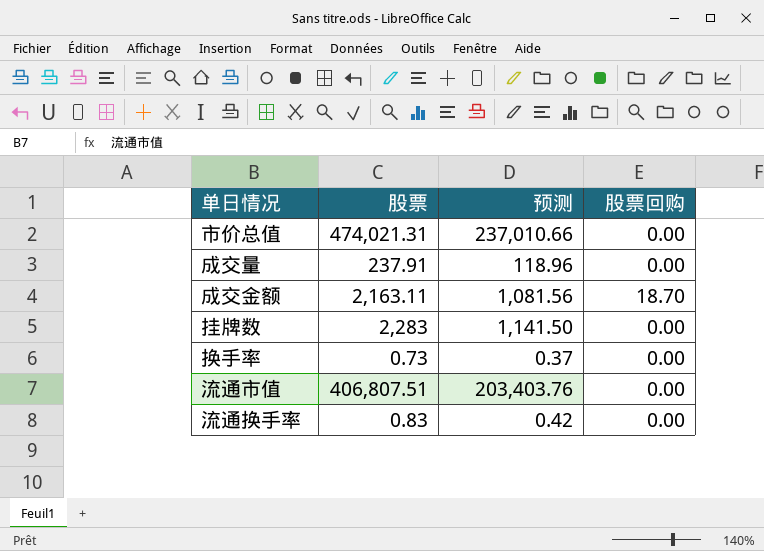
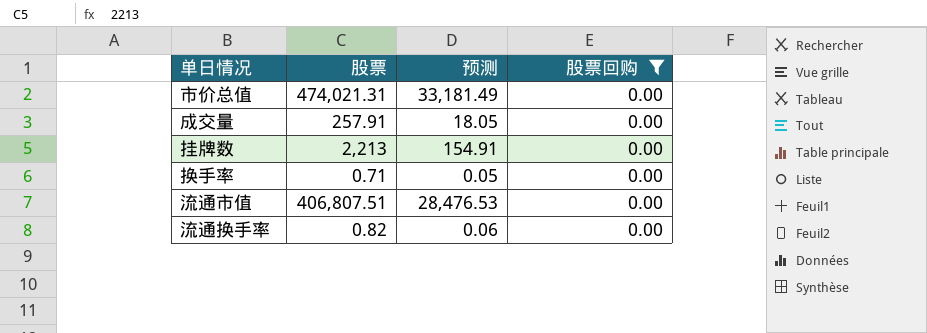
filter: none -> 股票回购 = 0.00
column 预测 | formula: [股票] * 0.5 -> [股票] * 0.07
成交量 | 股票: 237.91 -> 257.91
挂牌数 | 股票: 2,283 -> 2,213
换手率 | 股票: 0.73 -> 0.71
流通换手率 | 股票: 0.83 -> 0.82

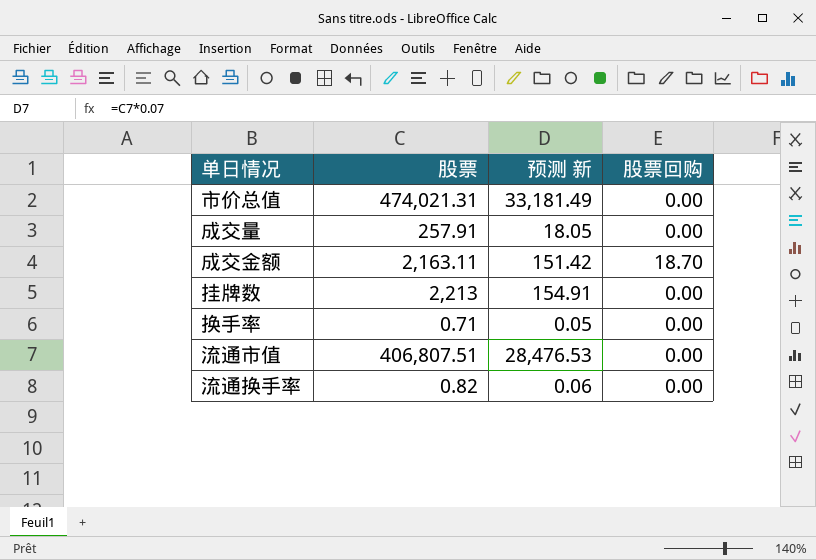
filter: 股票回购 = 0.00 -> none
column name: 预测 -> 预测 新

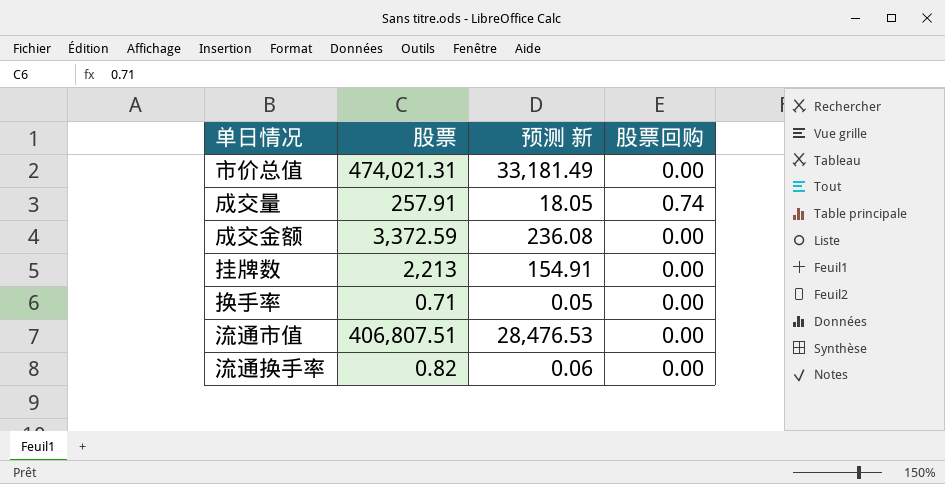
成交量 | 股票回购: 0.00 -> 0.74
成交金额 | 股票: 2,163.11 -> 3,372.59
成交金额 | 预测 新: 151.42 -> 236.08
成交金额 | 股票回购: 18.70 -> 0.00

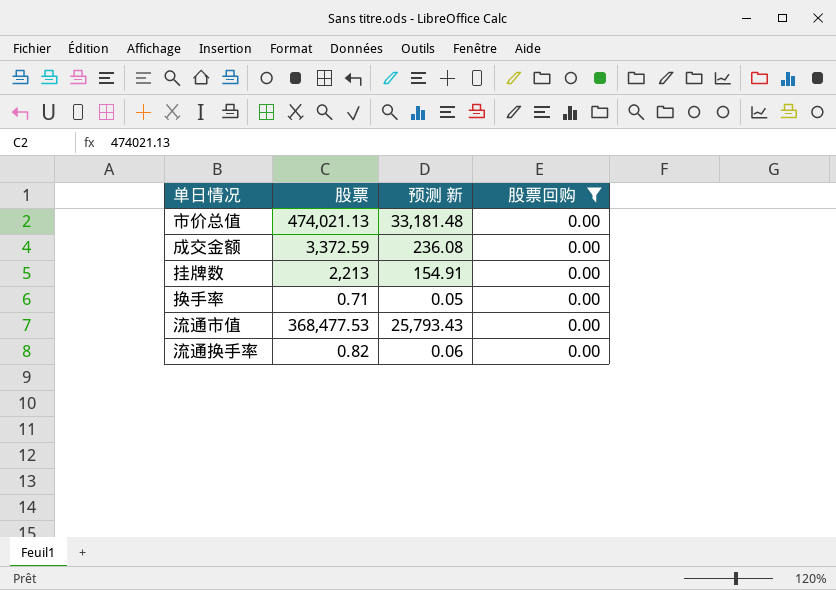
filter: none -> 股票回购 = 0.00
市价总值 | 股票: 474,021.31 -> 474,021.13
市价总值 | 预测 新: 33,181.49 -> 33,181.48
流通市值 | 股票: 406,807.51 -> 368,477.53
流通市值 | 预测 新: 28,476.53 -> 25,793.43

